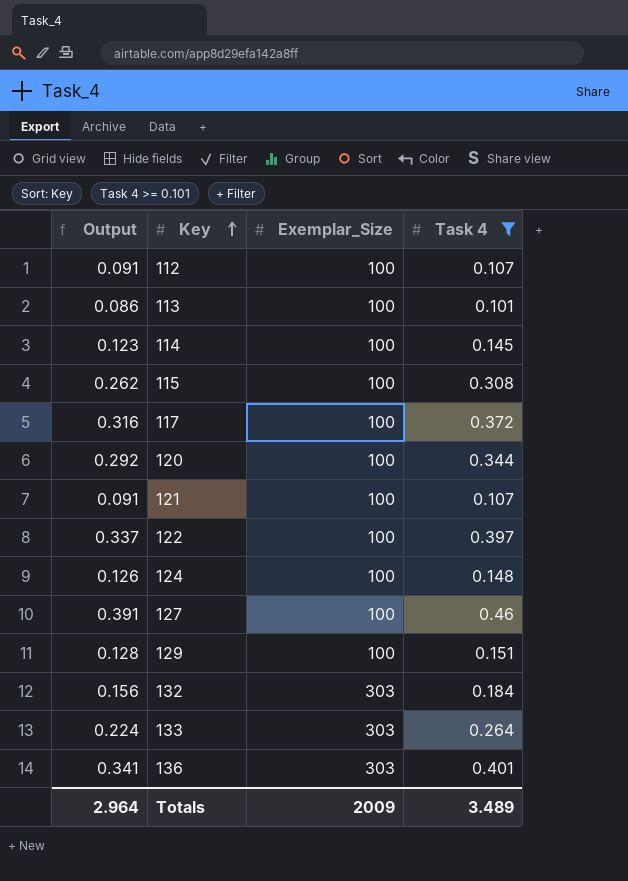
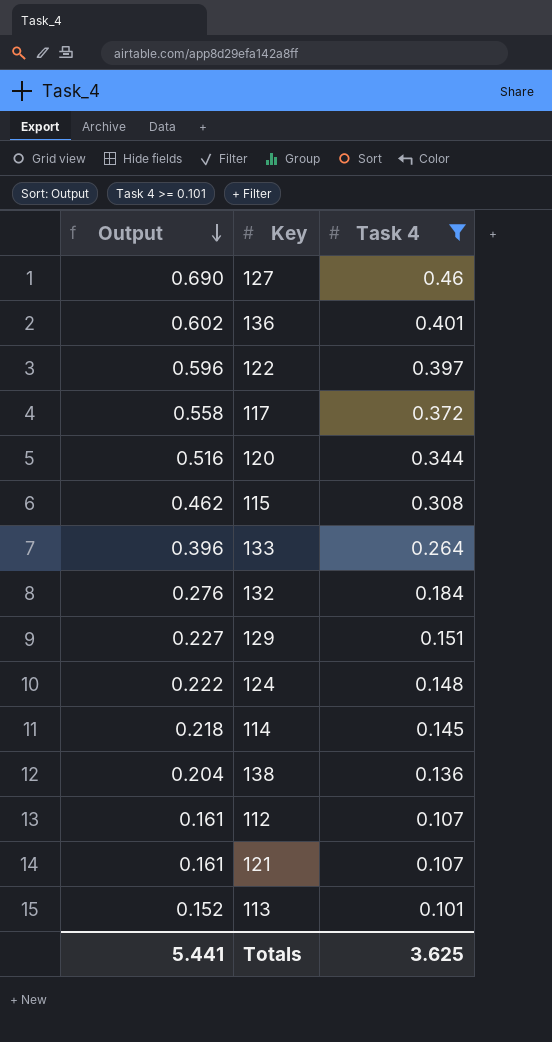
row order: Key ascending -> Output descending
column Exemplar_Size | position: 3 -> none
column Output | formula: [Task 4] * 0.85 -> [Task 4] * 1.5
row 138: none -> 0.204 | 0.136
Totals | Output: 2.964 -> 5.441
Totals | Task 4: 3.489 -> 3.625

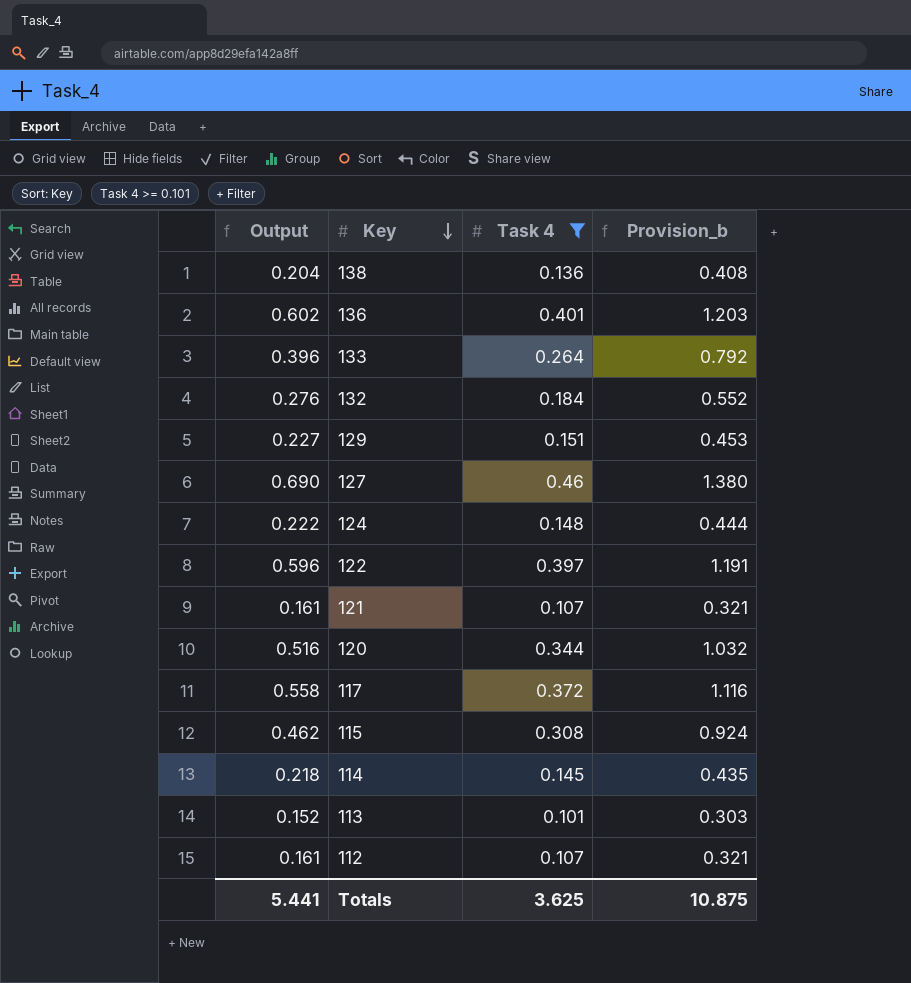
row order: Output descending -> Key descending
column Provision_b | formula: none -> [Task 4] * 3

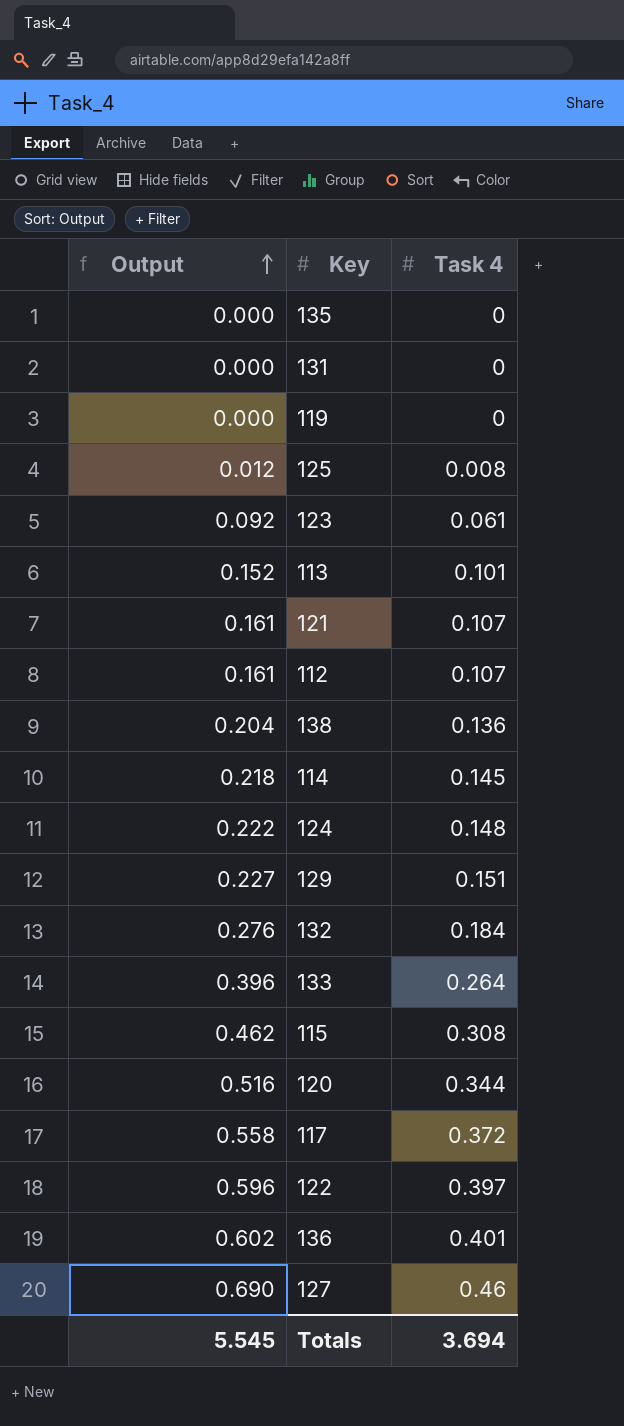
filter: Task 4 >= 0.101 -> none
row order: Key descending -> Output ascending
column Provision_b | formula: [Task 4] * 3 -> none
Totals | Output: 5.441 -> 5.545
Totals | Task 4: 3.625 -> 3.694

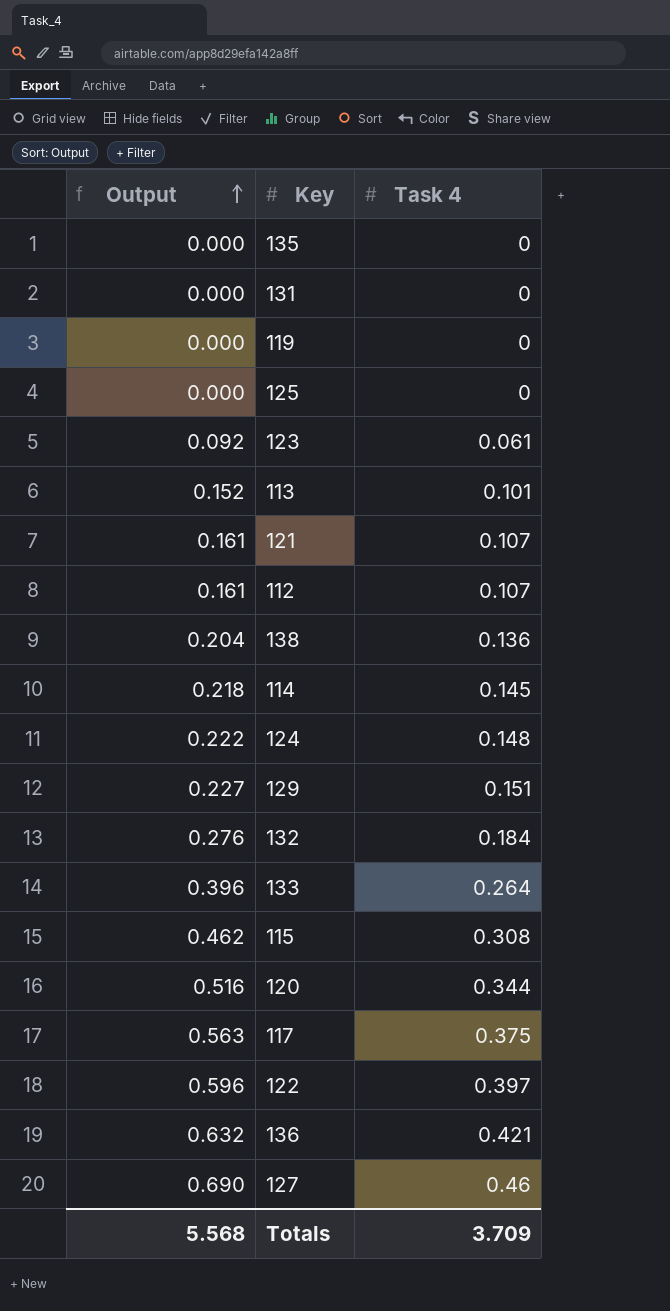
125 | Output: 0.012 -> 0.000
125 | Task 4: 0.008 -> 0
117 | Output: 0.558 -> 0.563
117 | Task 4: 0.372 -> 0.375
136 | Output: 0.602 -> 0.632
136 | Task 4: 0.401 -> 0.421
Totals | Output: 5.545 -> 5.568
Totals | Task 4: 3.694 -> 3.709

